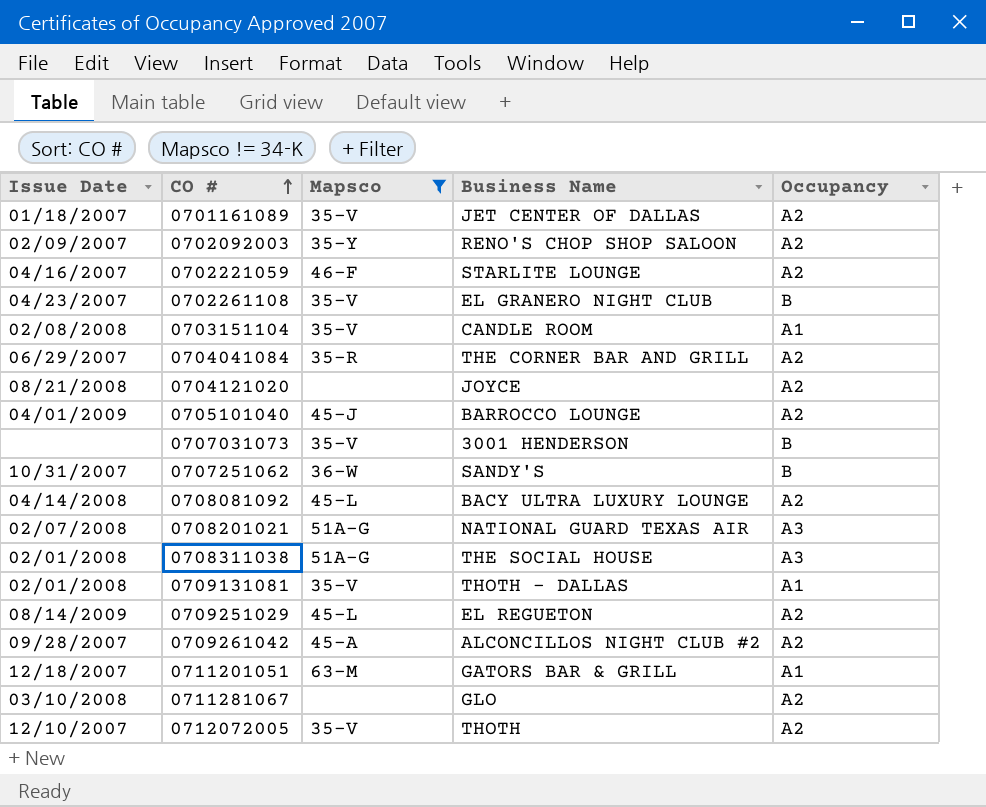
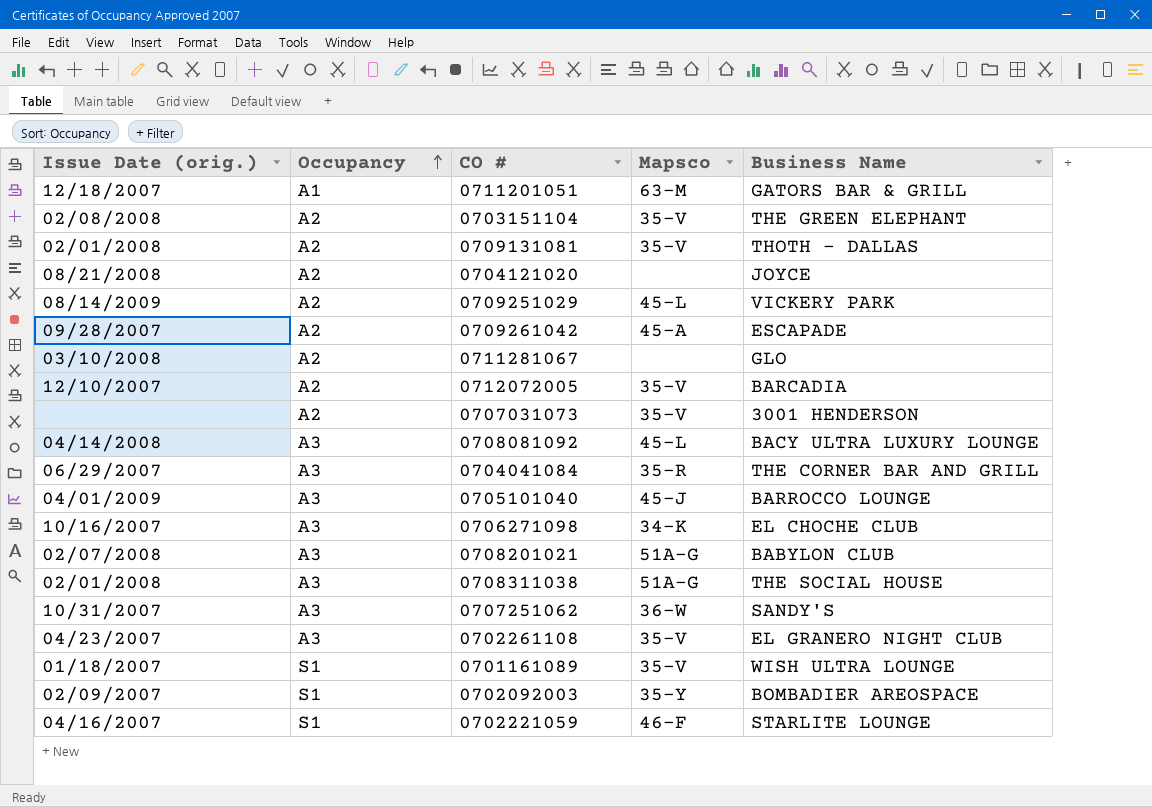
filter: Mapsco != 34-K -> none
row order: CO # ascending -> Occupancy ascending
column name: Issue Date -> Issue Date (orig.)
column Occupancy | position: 5 -> 2
0703151104 | Occupancy: A1 -> A2
0703151104 | Business Name: CANDLE ROOM -> THE GREEN ELEPHANT
0709131081 | Occupancy: A1 -> A2
0709251029 | Business Name: EL REGUETON -> VICKERY PARK
0709261042 | Business Name: ALCONCILLOS NIGHT CLUB #2 -> ESCAPADE
0712072005 | Business Name: THOTH -> BARCADIA
0707031073 | Occupancy: B -> A2
0708081092 | Occupancy: A2 -> A3
0704041084 | Occupancy: A2 -> A3
0705101040 | Occupancy: A2 -> A3
0708201021 | Business Name: NATIONAL GUARD TEXAS AIR -> BABYLON CLUB
0707251062 | Occupancy: B -> A3
0702261108 | Occupancy: B -> A3
0701161089 | Occupancy: A2 -> S1
0701161089 | Business Name: JET CENTER OF DALLAS -> WISH ULTRA LOUNGE
0702092003 | Occupancy: A2 -> S1
0702092003 | Business Name: RENO'S CHOP SHOP SALOON -> BOMBADIER AREOSPACE
0702221059 | Occupancy: A2 -> S1

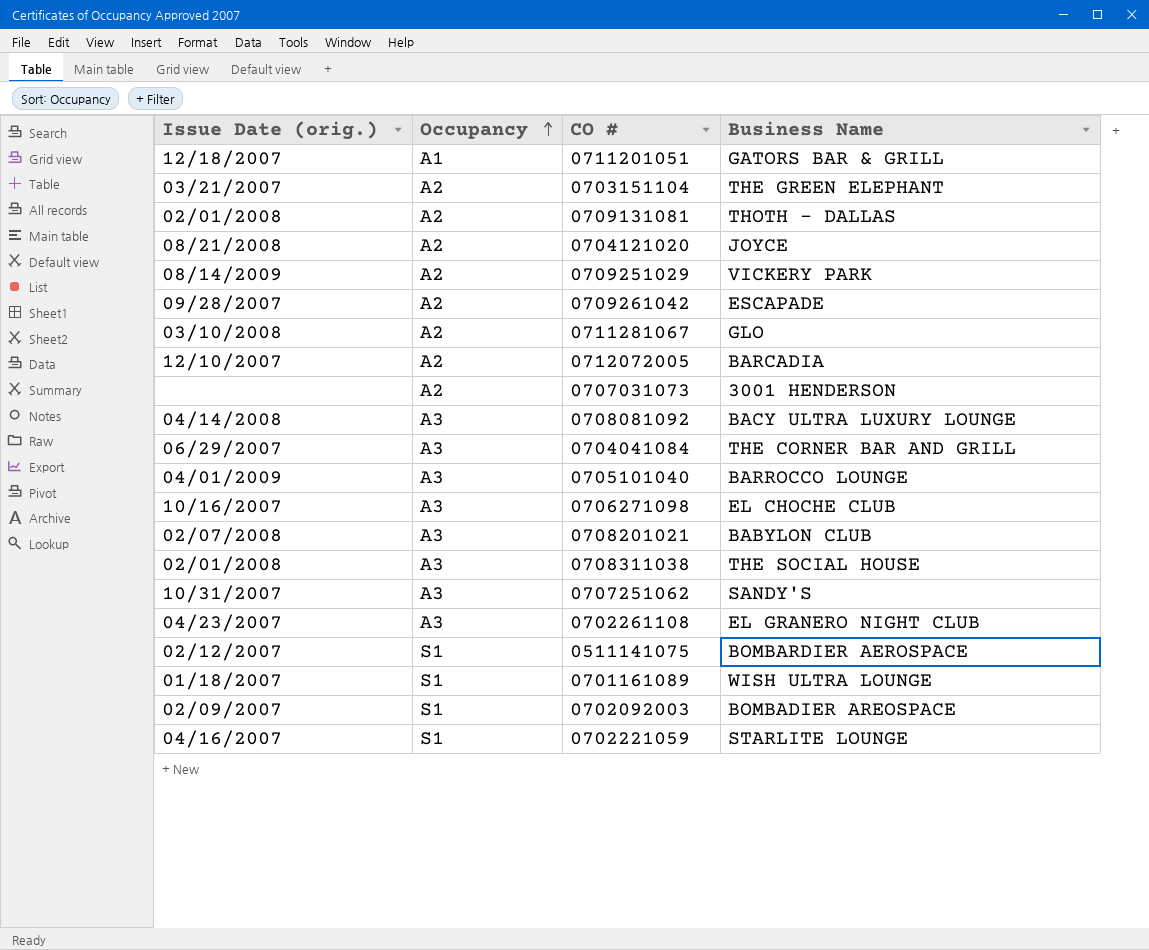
column Mapsco | position: 4 -> none
0703151104 | Issue Date (orig.): 02/08/2008 -> 03/21/2007
row 0511141075: none -> 02/12/2007 | S1 | BOMBARDIER AEROSPACE

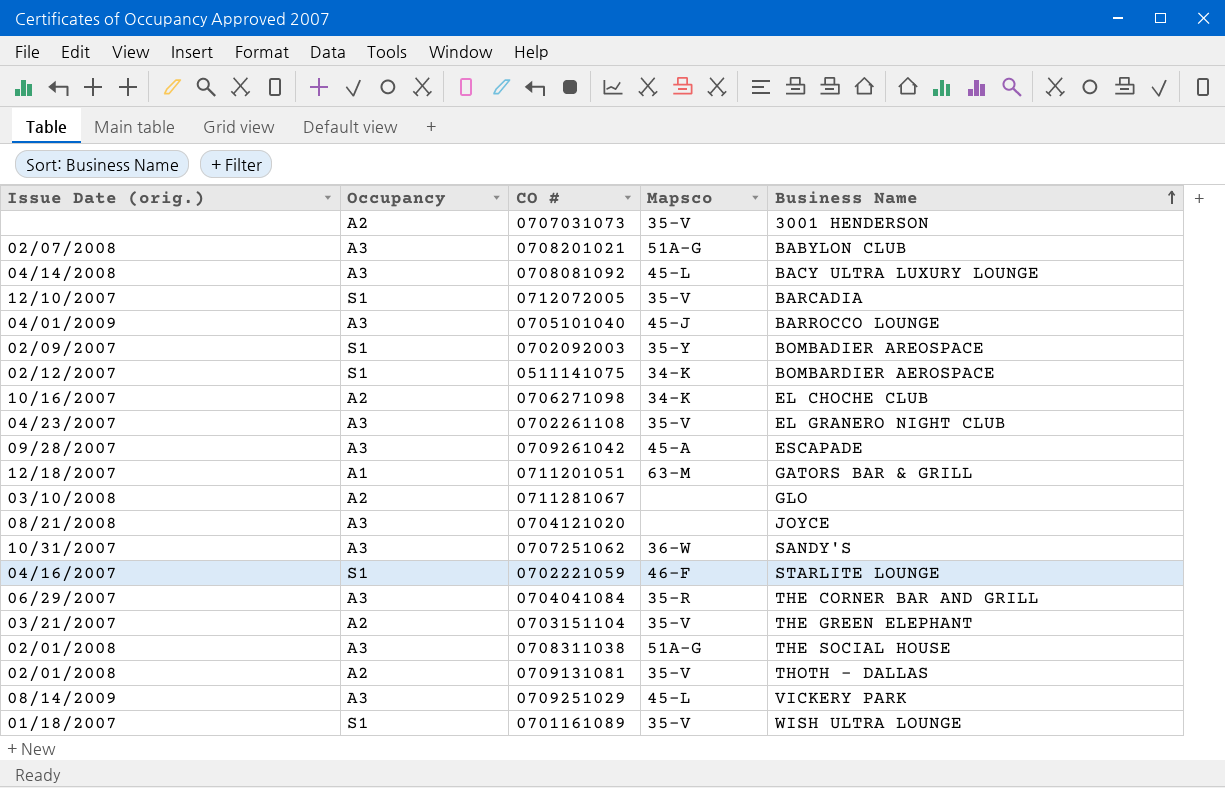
row order: Occupancy ascending -> Business Name ascending
column Mapsco | position: none -> 4
0712072005 | Occupancy: A2 -> S1
0706271098 | Occupancy: A3 -> A2
0709261042 | Occupancy: A2 -> A3
0704121020 | Occupancy: A2 -> A3
0709251029 | Occupancy: A2 -> A3

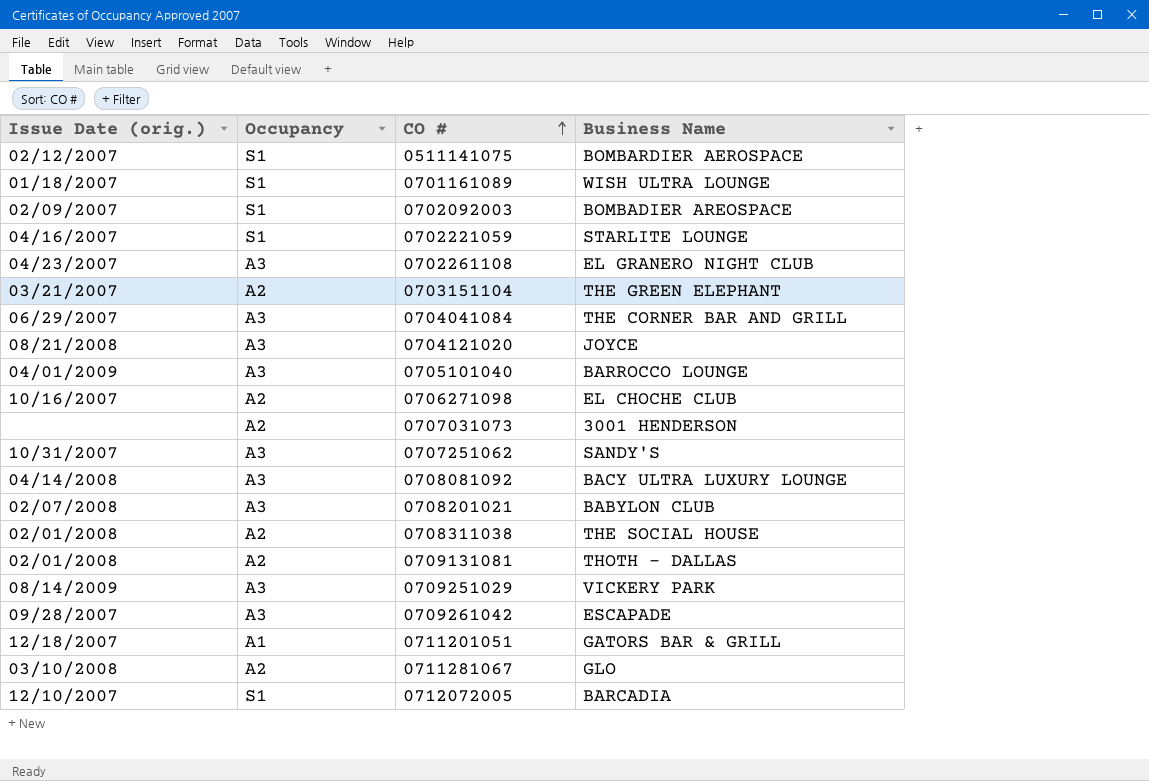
row order: Business Name ascending -> CO # ascending
column Mapsco | position: 4 -> none
0708311038 | Occupancy: A3 -> A2

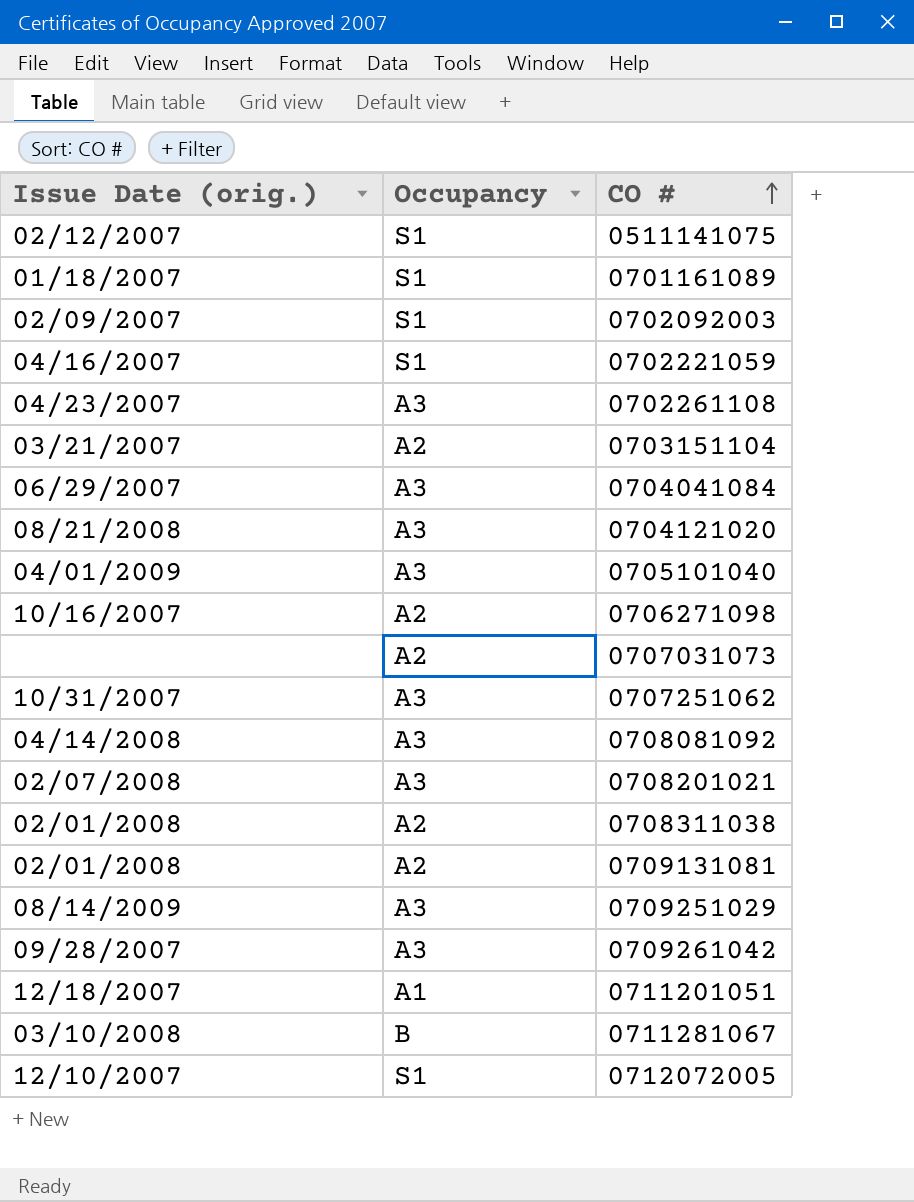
column Business Name | position: 4 -> none
0711281067 | Occupancy: A2 -> B

